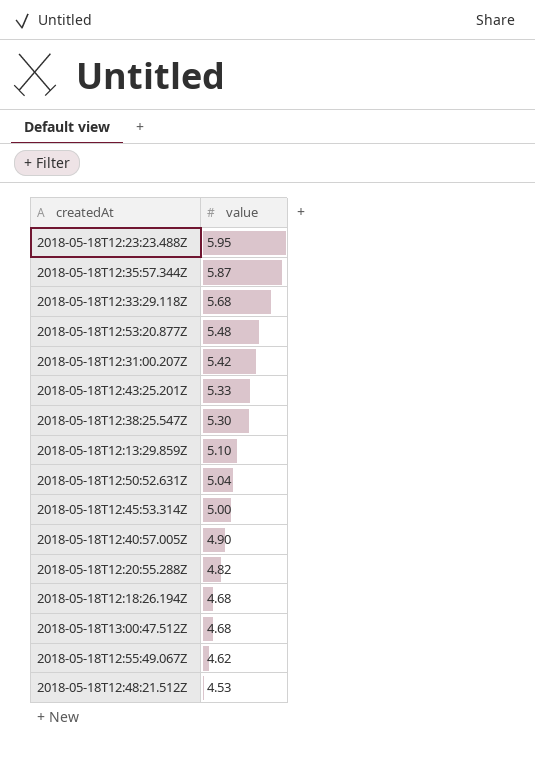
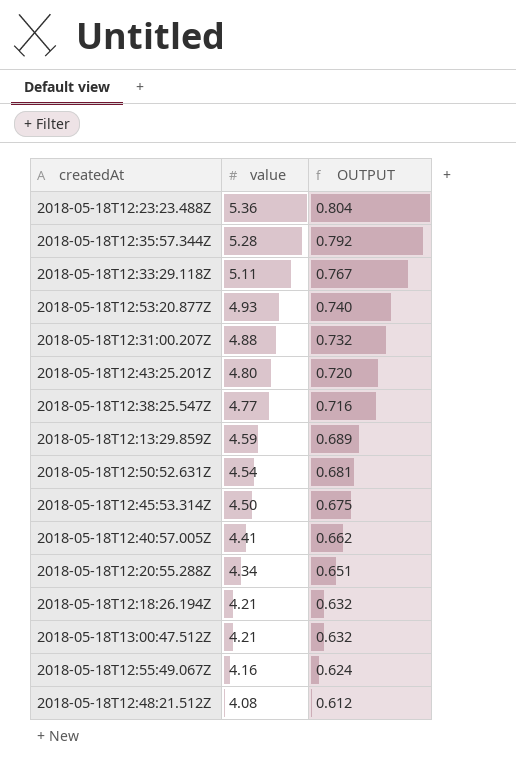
column OUTPUT | formula: none -> [value] * 0.15
2018-05-18T12:23:23.488Z | value: 5.95 -> 5.36
2018-05-18T12:35:57.344Z | value: 5.87 -> 5.28
2018-05-18T12:33:29.118Z | value: 5.68 -> 5.11
2018-05-18T12:53:20.877Z | value: 5.48 -> 4.93
2018-05-18T12:31:00.207Z | value: 5.42 -> 4.88
2018-05-18T12:43:25.201Z | value: 5.33 -> 4.80
2018-05-18T12:38:25.547Z | value: 5.30 -> 4.77
2018-05-18T12:13:29.859Z | value: 5.10 -> 4.59
2018-05-18T12:50:52.631Z | value: 5.04 -> 4.54
2018-05-18T12:45:53.314Z | value: 5.00 -> 4.50
2018-05-18T12:40:57.005Z | value: 4.90 -> 4.41
2018-05-18T12:20:55.288Z | value: 4.82 -> 4.34
2018-05-18T12:18:26.194Z | value: 4.68 -> 4.21
2018-05-18T13:00:47.512Z | value: 4.68 -> 4.21
2018-05-18T12:55:49.067Z | value: 4.62 -> 4.16
2018-05-18T12:48:21.512Z | value: 4.53 -> 4.08

